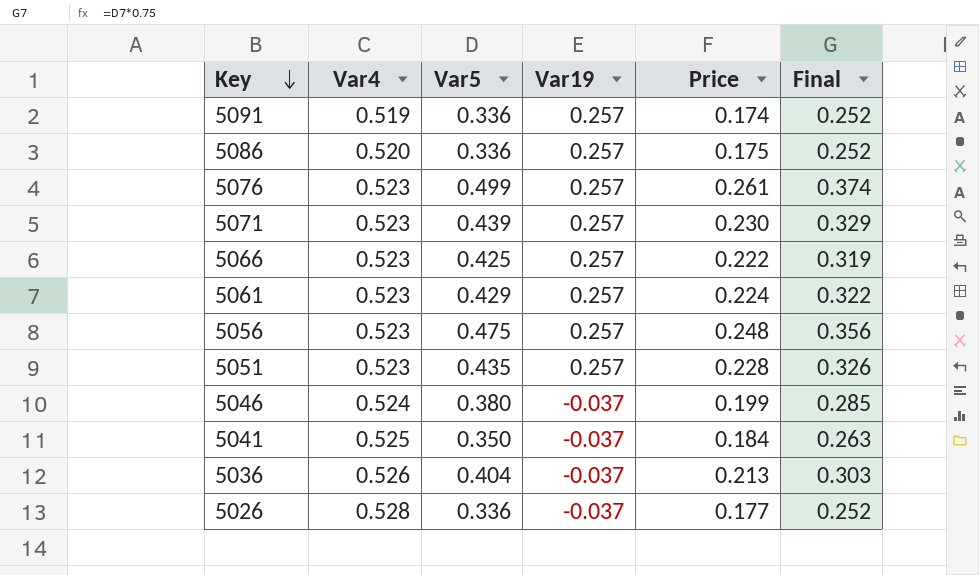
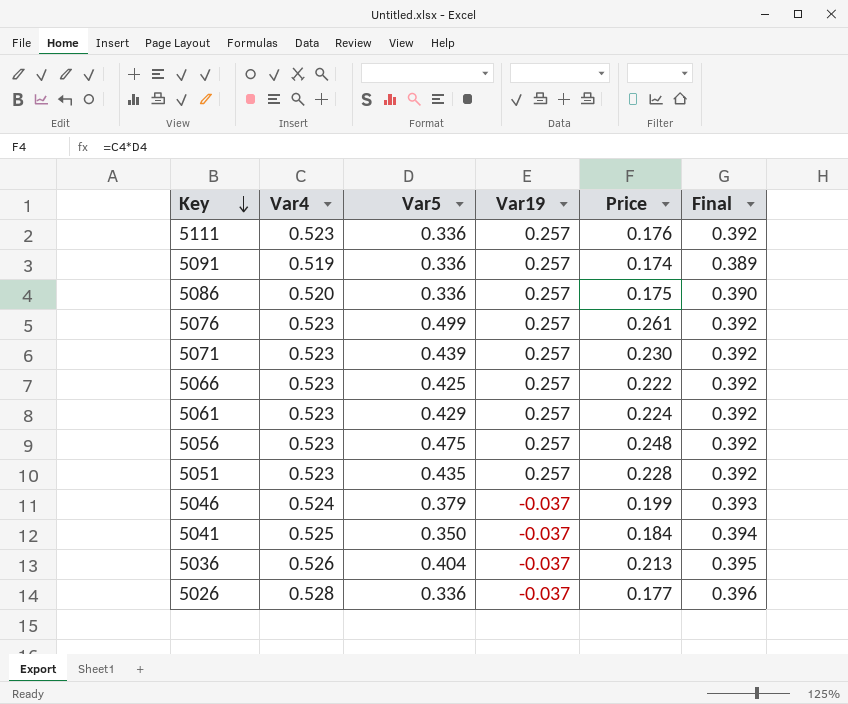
column Final | formula: [Var5] * 0.75 -> [Var4] * 0.75
row 5111: none -> 0.523 | 0.336 | 0.257 | 0.176 | 0.392
5046 | Var5: 0.380 -> 0.379

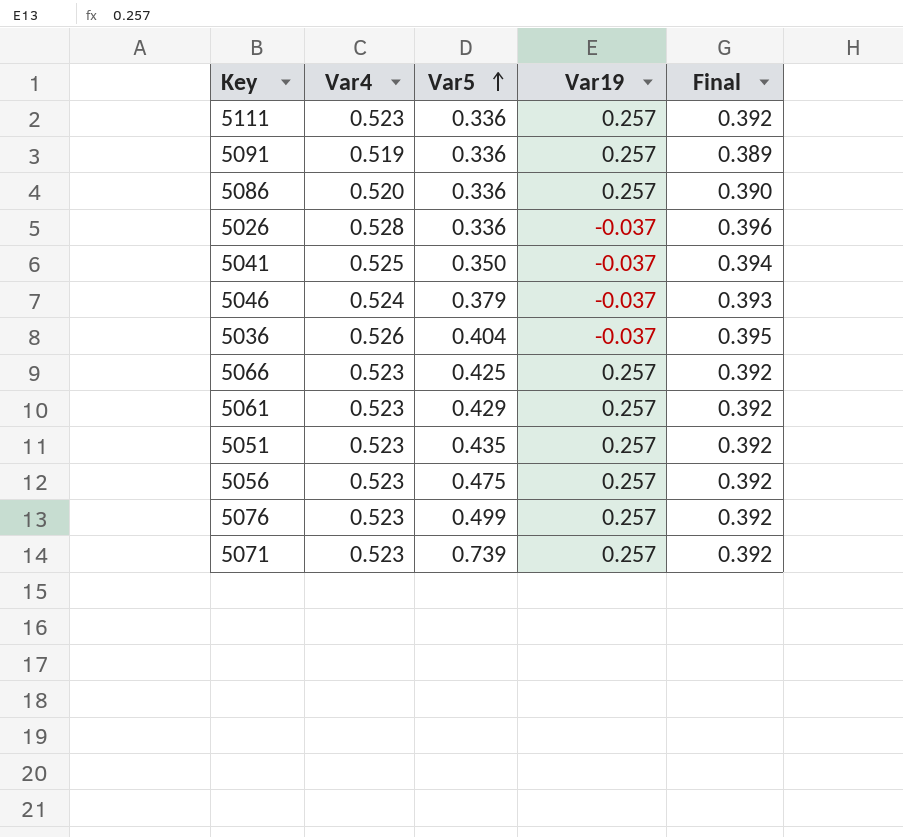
row order: Key descending -> Var5 ascending
column Price | formula: [Var4] * [Var5] -> none
5071 | Var5: 0.439 -> 0.739

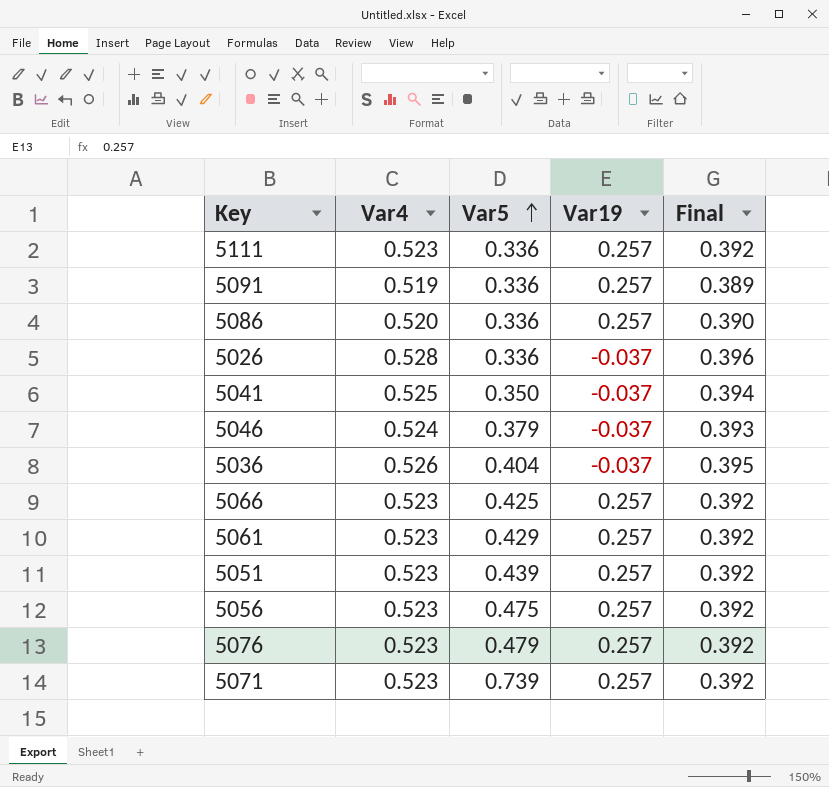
5051 | Var5: 0.435 -> 0.439
5076 | Var5: 0.499 -> 0.479

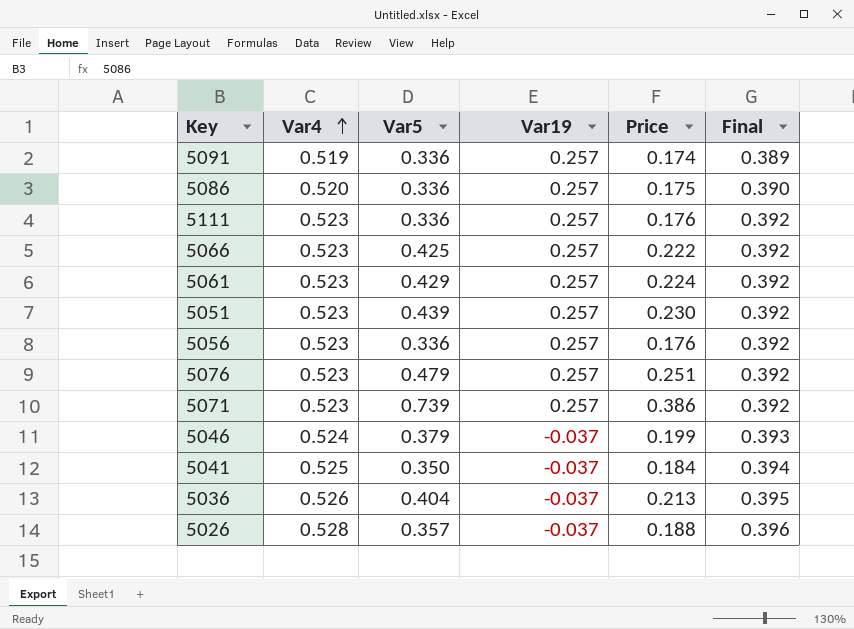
row order: Var5 ascending -> Var4 ascending
column Price | formula: none -> [Var4] * [Var5]
5056 | Var5: 0.475 -> 0.336
5026 | Var5: 0.336 -> 0.357

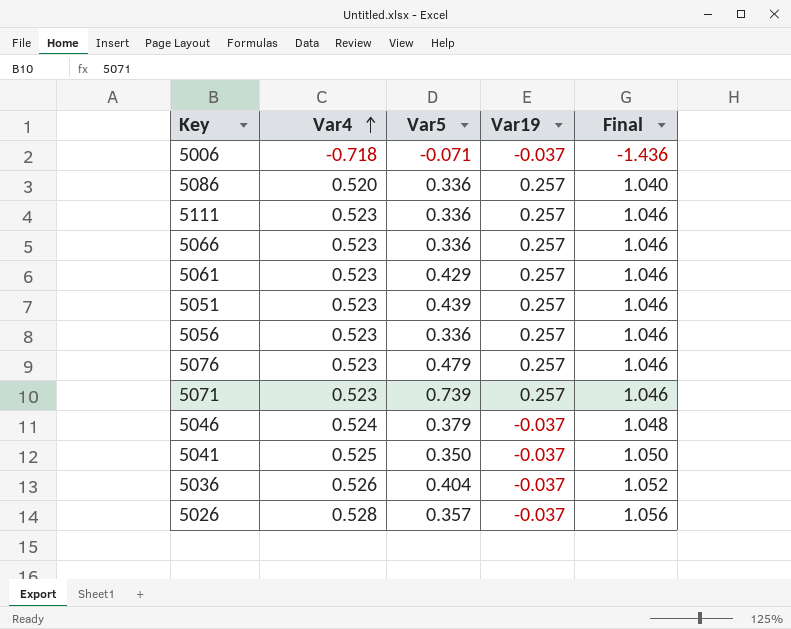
column Price | formula: [Var4] * [Var5] -> none
column Final | formula: [Var4] * 0.75 -> [Var4] * 2
row 5091: 0.519 | 0.336 | 0.257 | 0.174 | 0.389 -> none
row 5006: none -> -0.718 | -0.071 | -0.037 | -1.436
5066 | Var5: 0.425 -> 0.336

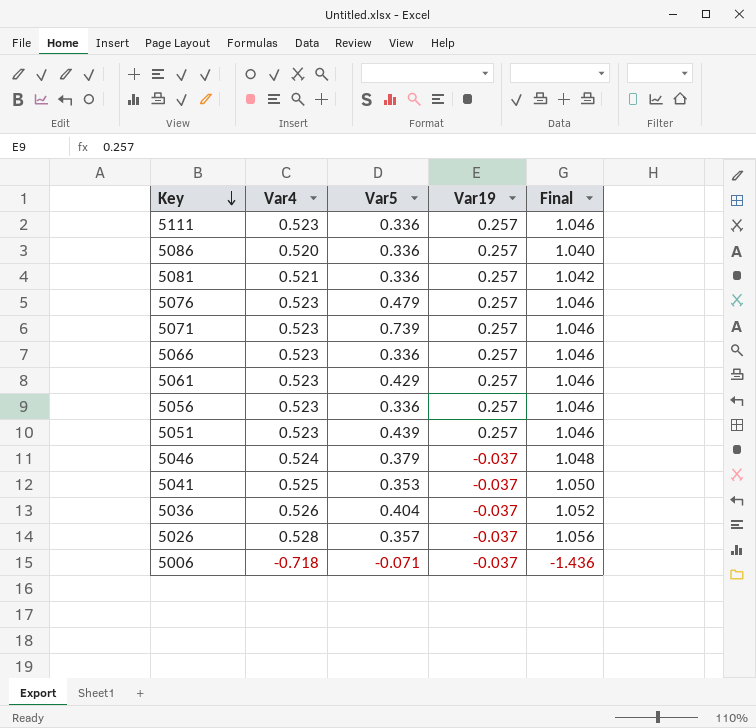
row order: Var4 ascending -> Key descending
row 5081: none -> 0.521 | 0.336 | 0.257 | 1.042
5041 | Var5: 0.350 -> 0.353

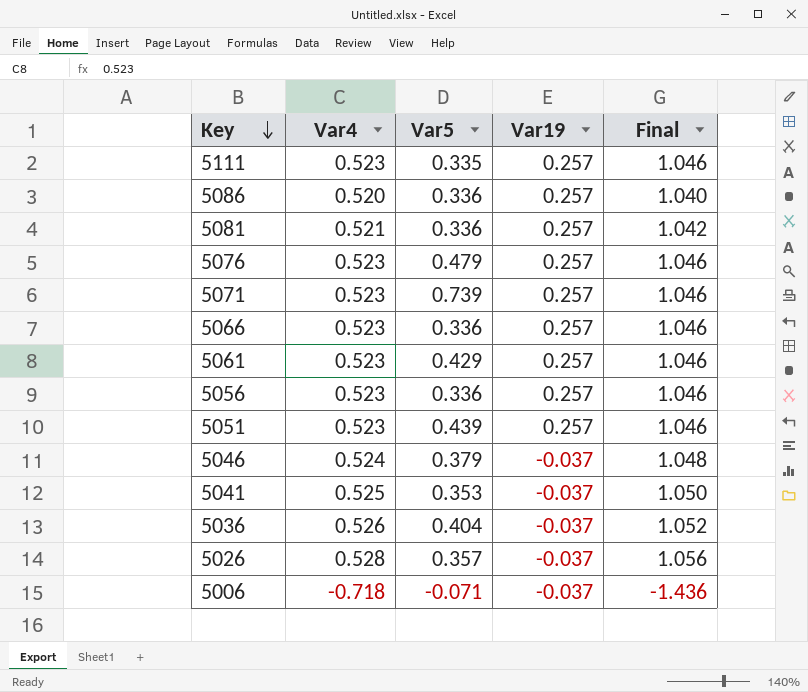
5111 | Var5: 0.336 -> 0.335

